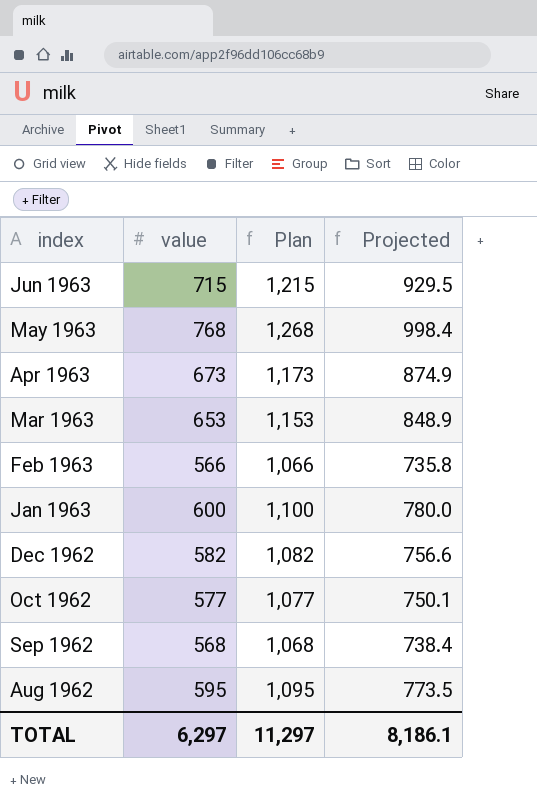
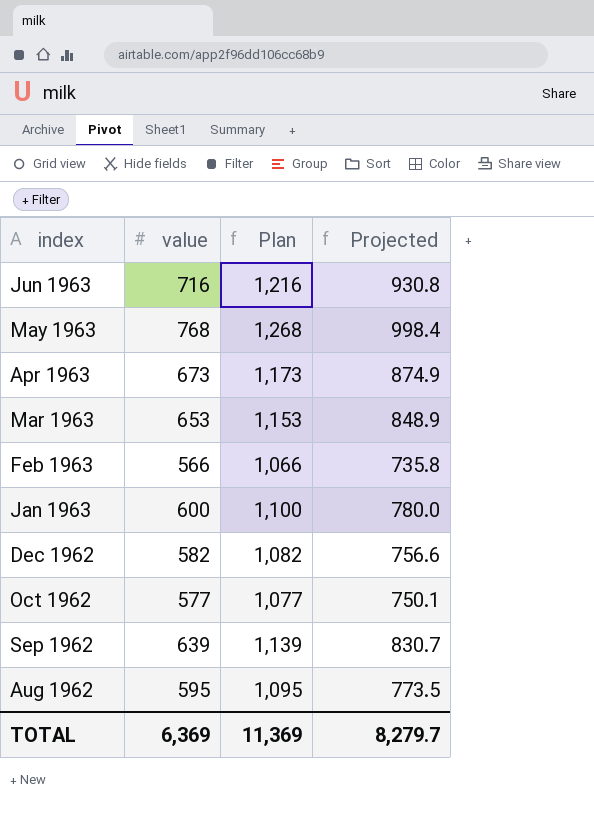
Jun 1963 | value: 715 -> 716
Jun 1963 | Plan: 1,215 -> 1,216
Jun 1963 | Projected: 929.5 -> 930.8
Sep 1962 | value: 568 -> 639
Sep 1962 | Plan: 1,068 -> 1,139
Sep 1962 | Projected: 738.4 -> 830.7
TOTAL | value: 6,297 -> 6,369
TOTAL | Plan: 11,297 -> 11,369
TOTAL | Projected: 8,186.1 -> 8,279.7

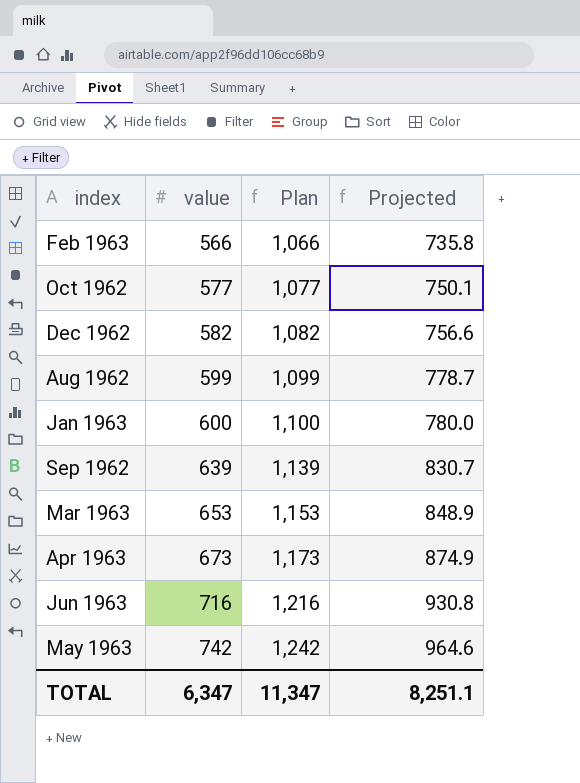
row order: index descending -> value ascending
Aug 1962 | value: 595 -> 599
Aug 1962 | Plan: 1,095 -> 1,099
Aug 1962 | Projected: 773.5 -> 778.7
May 1963 | value: 768 -> 742
May 1963 | Plan: 1,268 -> 1,242
May 1963 | Projected: 998.4 -> 964.6
TOTAL | value: 6,369 -> 6,347
TOTAL | Plan: 11,369 -> 11,347
TOTAL | Projected: 8,279.7 -> 8,251.1

